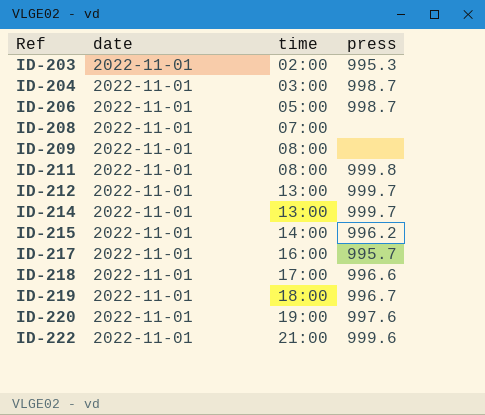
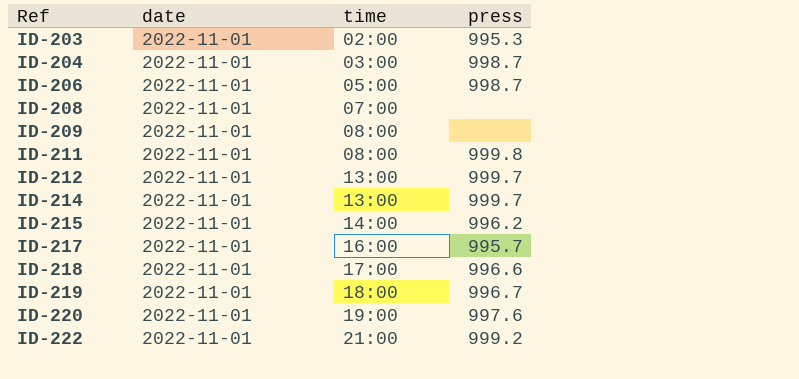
ID-222 | press: 999.6 -> 999.2

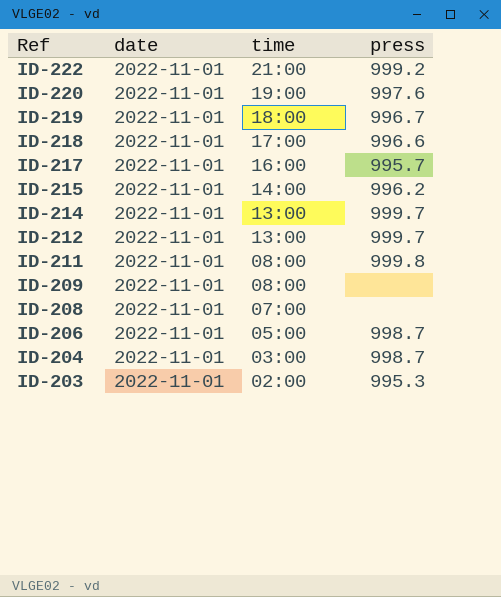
row order: Ref ascending -> Ref descending

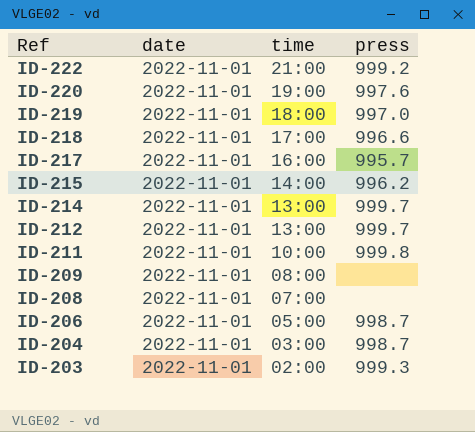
ID-219 | press: 996.7 -> 997.0
ID-211 | time: 08:00 -> 10:00
ID-203 | press: 995.3 -> 999.3

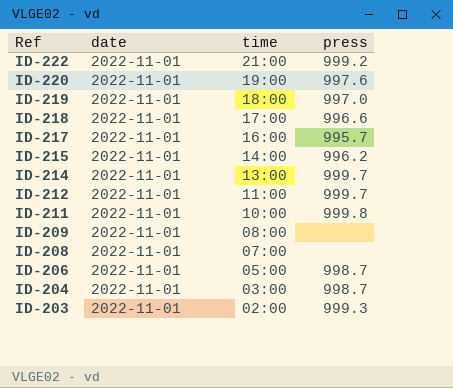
ID-212 | time: 13:00 -> 11:00

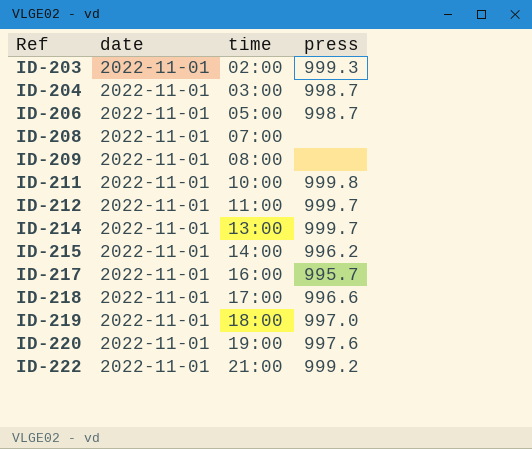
row order: Ref descending -> Ref ascending

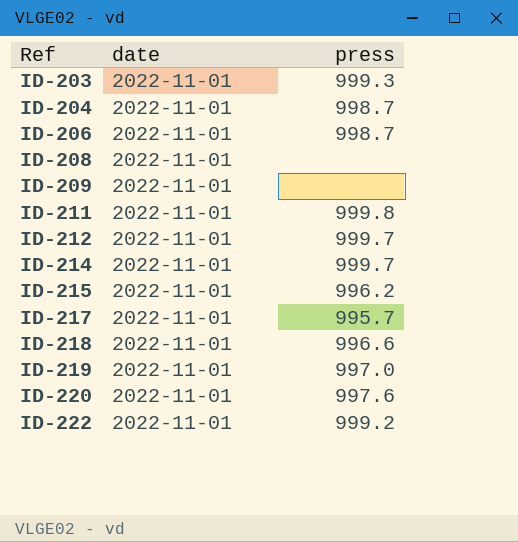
column time | position: 3 -> none

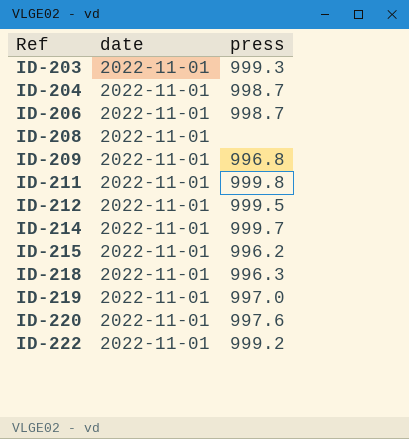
row ID-217: 2022-11-01 | 995.7 -> none
ID-209 | press: none -> 996.8
ID-212 | press: 999.7 -> 999.5
ID-218 | press: 996.6 -> 996.3

